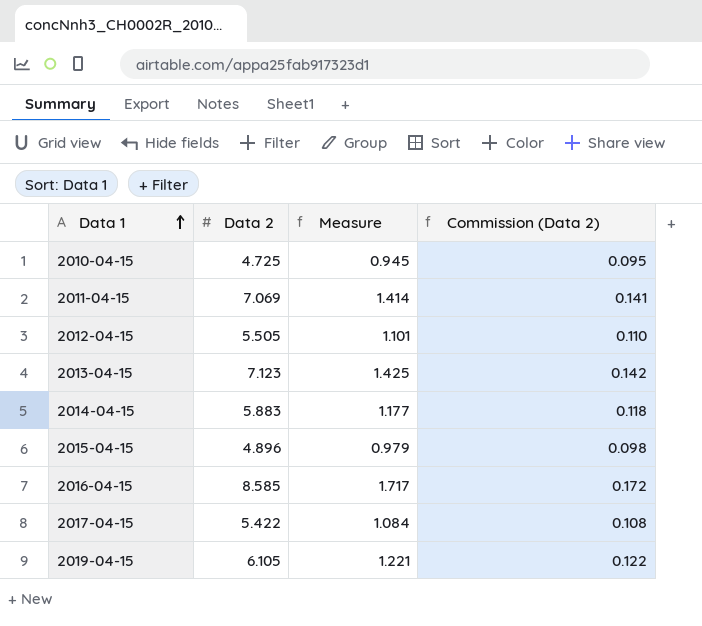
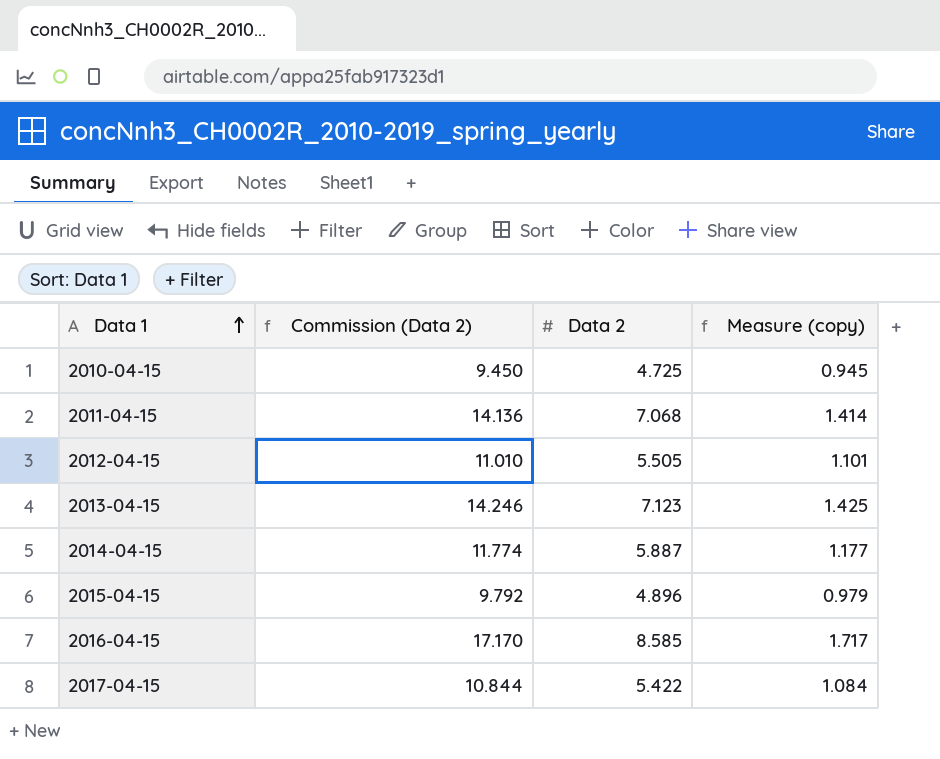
column Commission (Data 2) | formula: [Data 2] * 0.02 -> [Data 2] * 2
column Commission (Data 2) | position: 4 -> 2
column name: Measure -> Measure (copy)
row 2019-04-15: 6.105 | 1.221 | 0.122 -> none
2011-04-15 | Data 2: 7.069 -> 7.068
2014-04-15 | Data 2: 5.883 -> 5.887

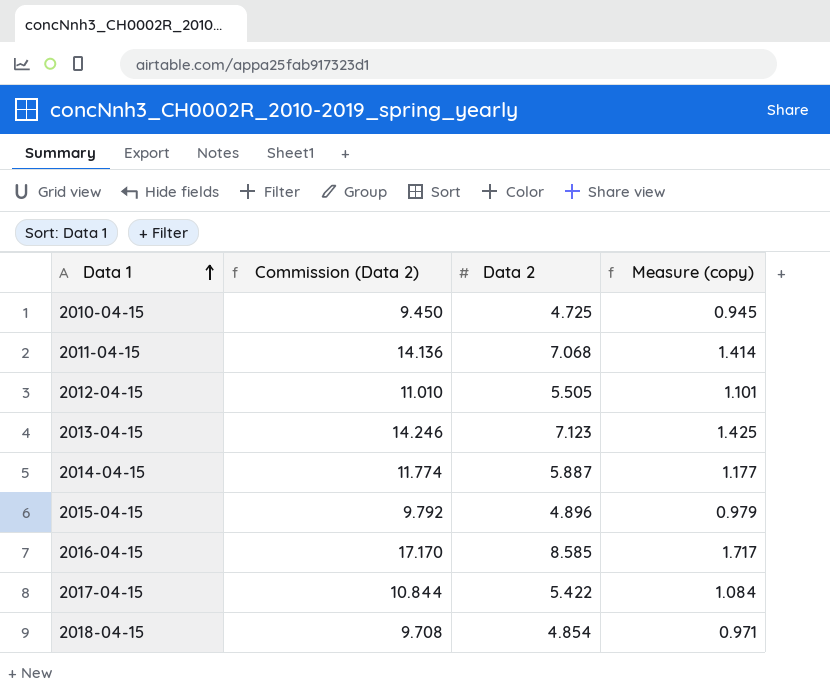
row 2018-04-15: none -> 9.708 | 4.854 | 0.971

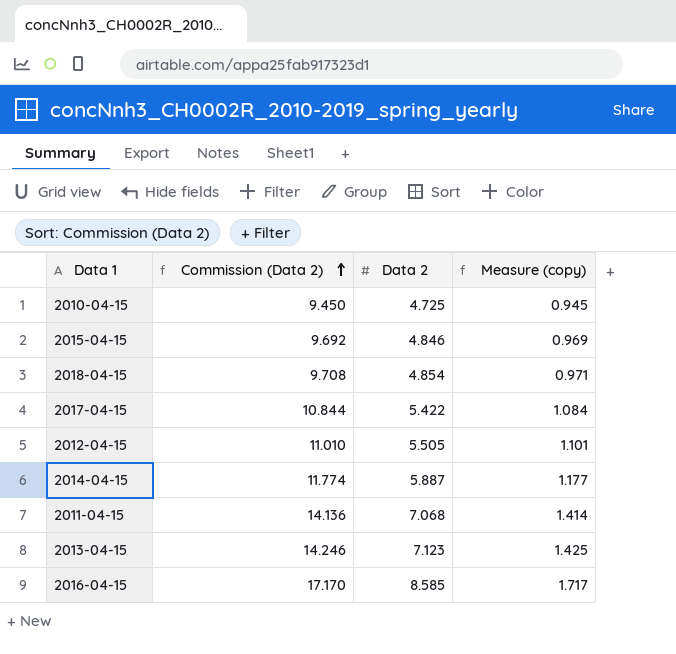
row order: Data 1 ascending -> Commission (Data 2) ascending
2015-04-15 | Commission (Data 2): 9.792 -> 9.692
2015-04-15 | Data 2: 4.896 -> 4.846
2015-04-15 | Measure (copy): 0.979 -> 0.969

